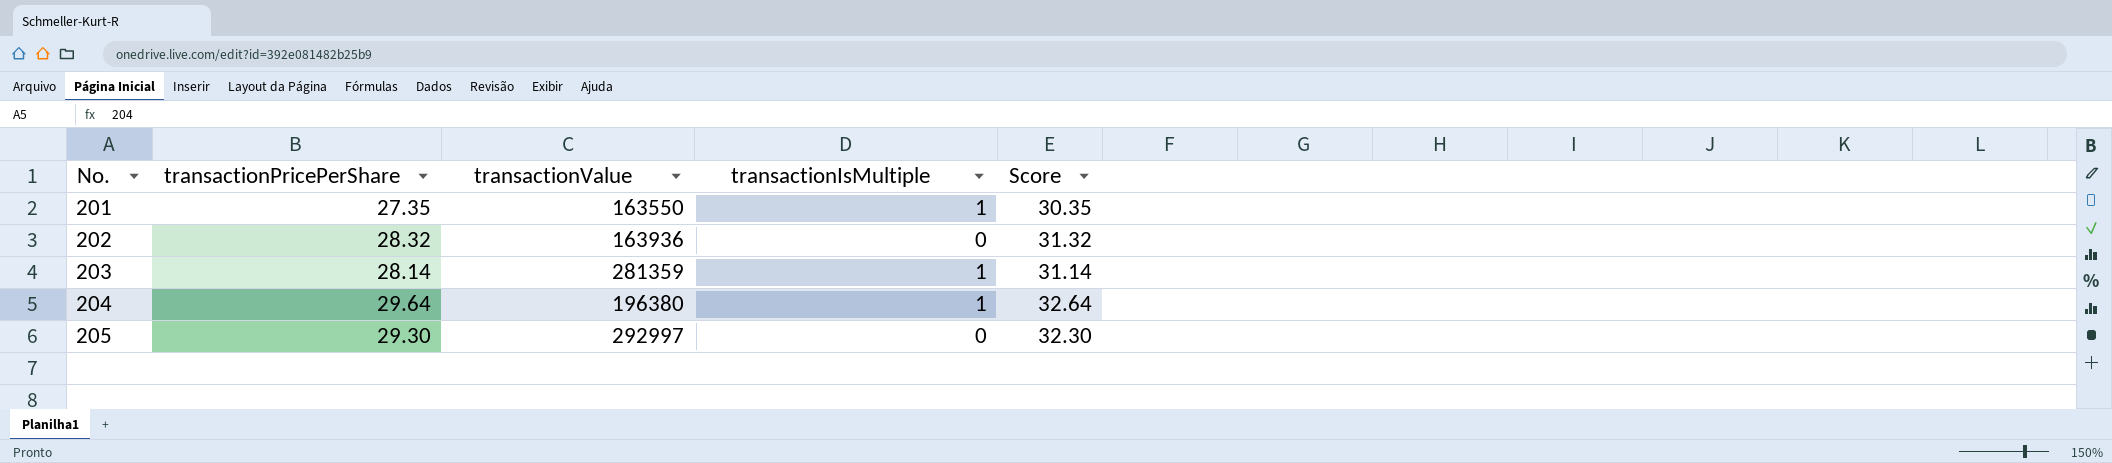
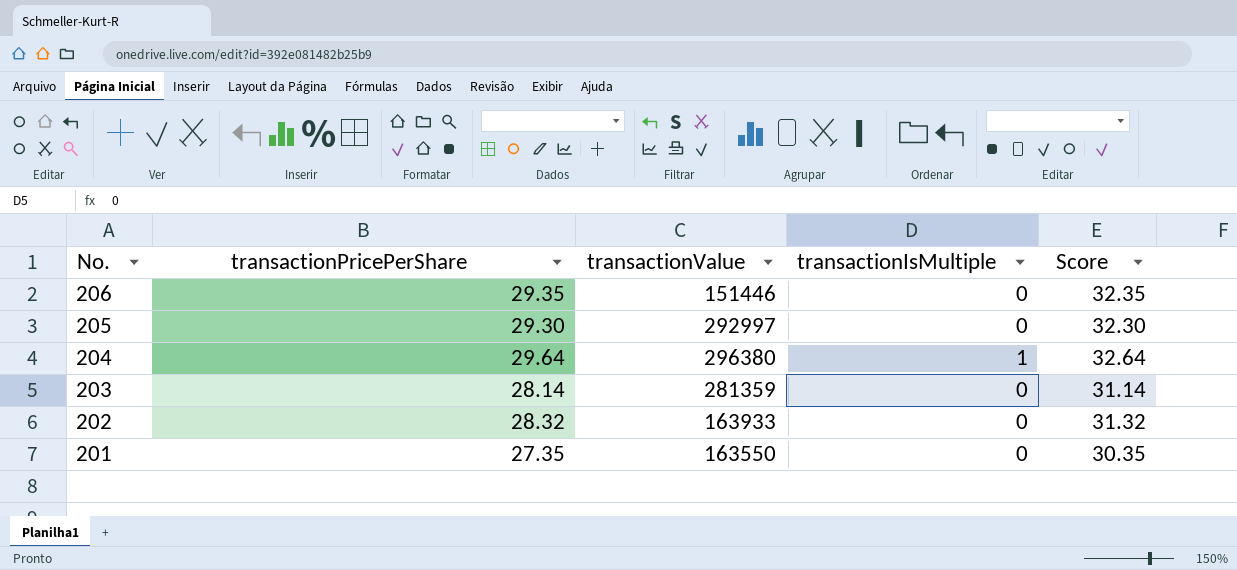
row order: No. ascending -> No. descending
row 206: none -> 29.35 | 151446 | 0 | 32.35
204 | transactionValue: 196380 -> 296380
203 | transactionIsMultiple: 1 -> 0
202 | transactionValue: 163936 -> 163933
201 | transactionIsMultiple: 1 -> 0

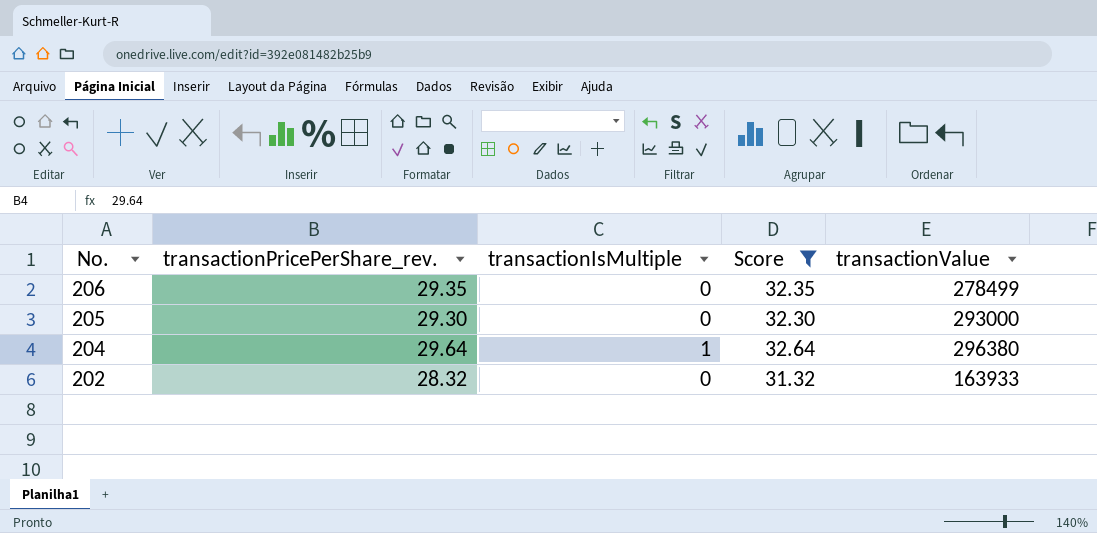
filter: none -> Score >= 31.32
column name: transactionPricePerShare -> transactionPricePerShare_rev.
column transactionValue | position: 3 -> 5
206 | transactionValue: 151446 -> 278499
205 | transactionValue: 292997 -> 293000

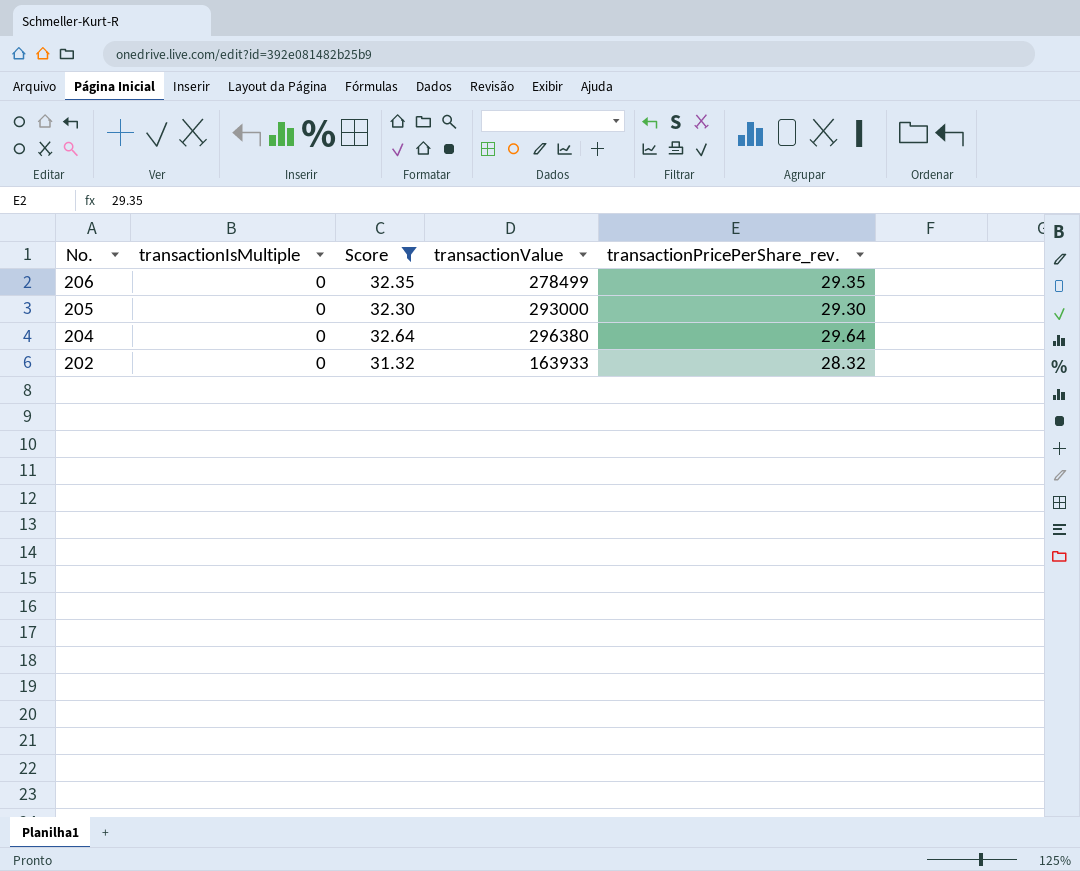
column transactionPricePerShare_rev. | position: 2 -> 5
204 | transactionIsMultiple: 1 -> 0

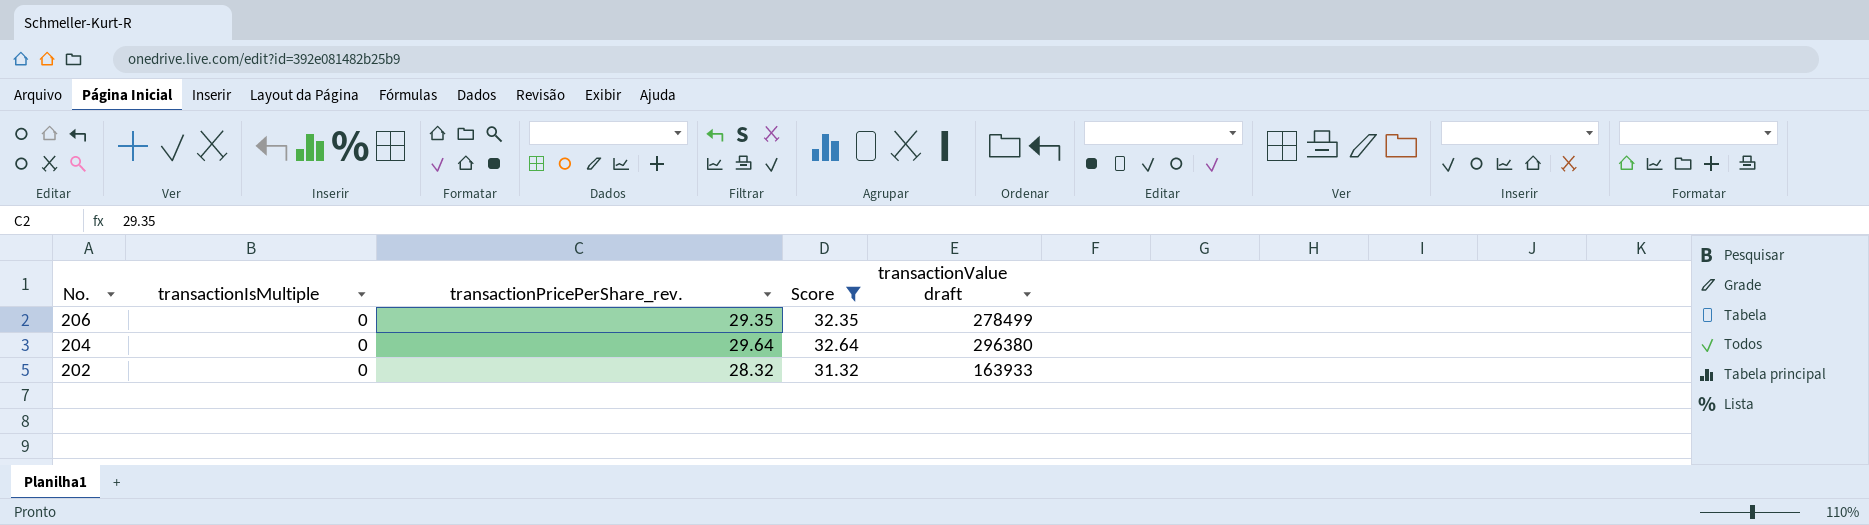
column transactionPricePerShare_rev. | position: 5 -> 3
column name: transactionValue -> transactionValue draft
row 205: 0 | 32.30 | 293000 | 29.30 -> none

